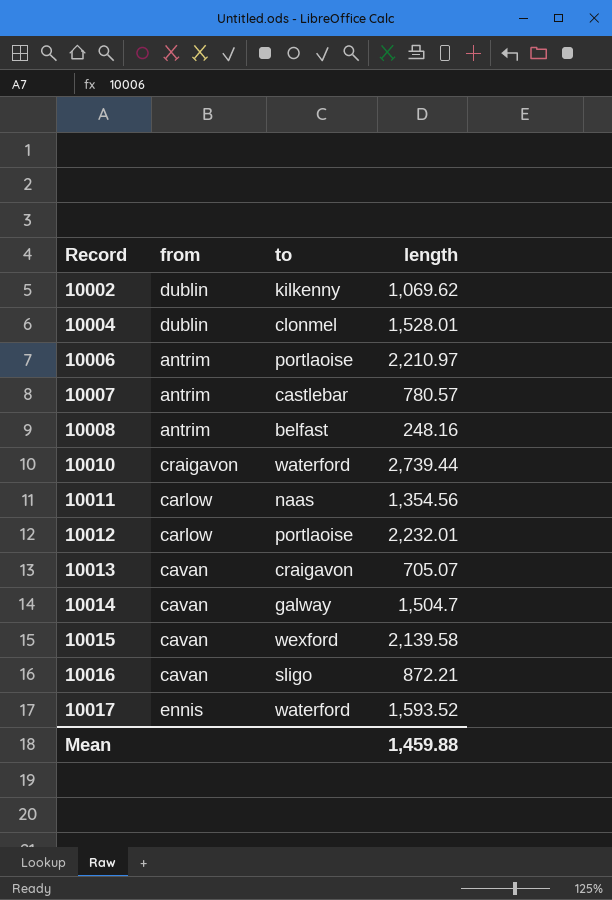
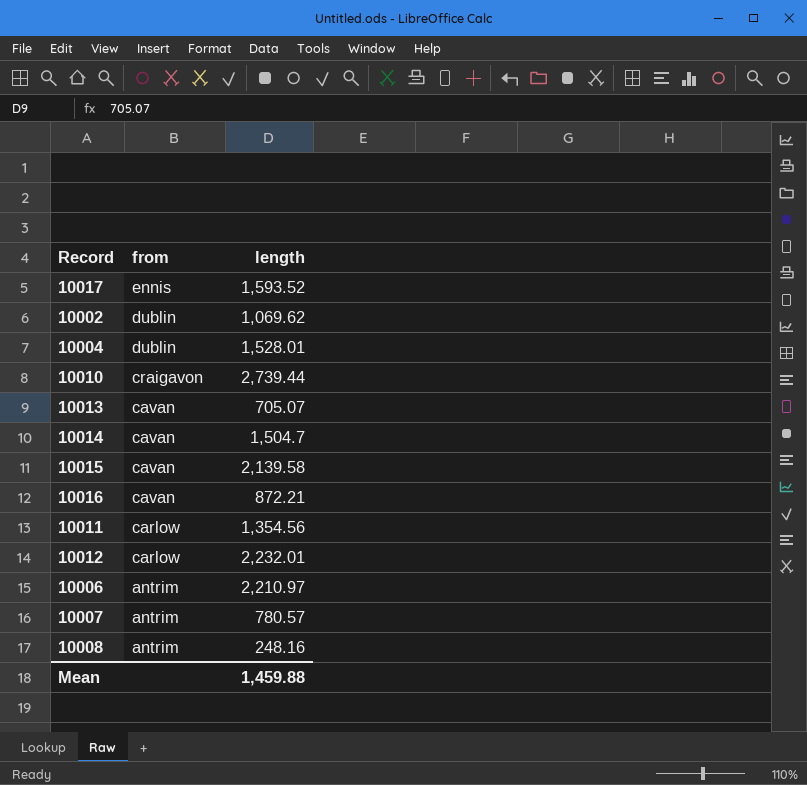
row order: Record ascending -> from descending
column to | position: 3 -> none

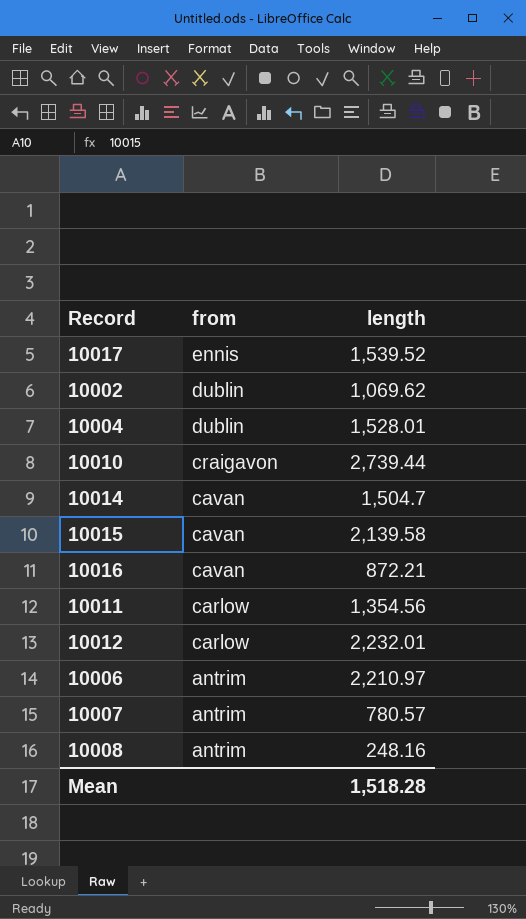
row 10013: cavan | 705.07 -> none
10017 | length: 1,593.52 -> 1,539.52
Mean | length: 1,459.88 -> 1,518.28

